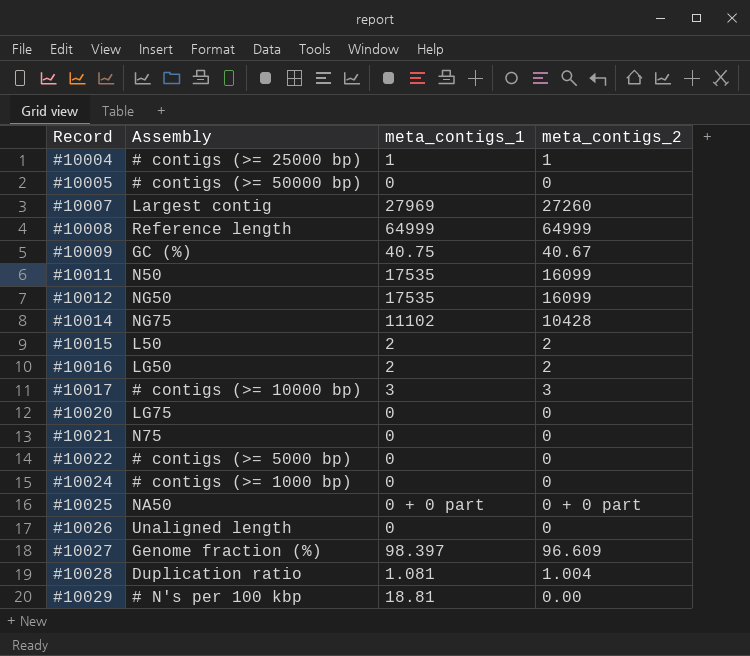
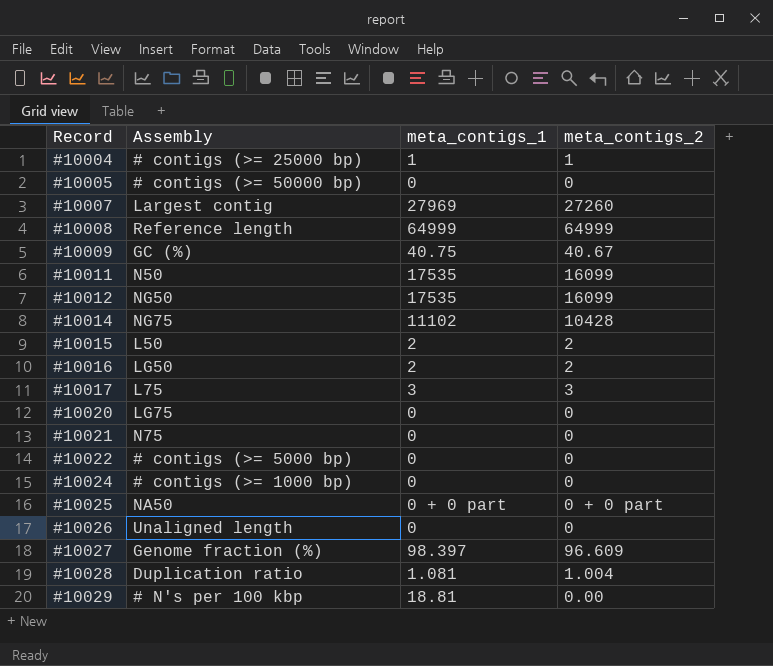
#10017 | Assembly: # contigs (>= 10000 bp) -> L75

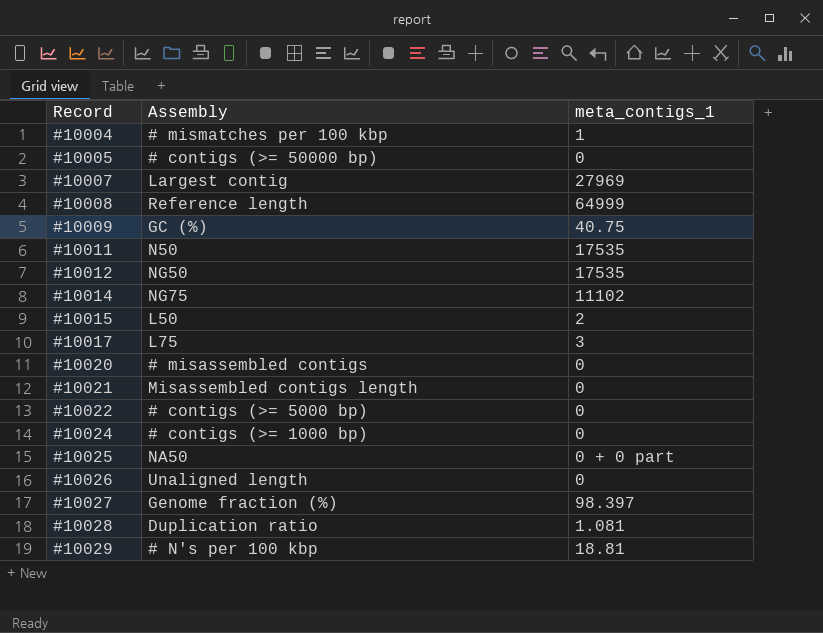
column meta_contigs_2 | position: 4 -> none
row #10016: LG50 | 2 | 2 -> none
#10004 | Assembly: # contigs (>= 25000 bp) -> # mismatches per 100 kbp
#10020 | Assembly: LG75 -> # misassembled contigs
#10021 | Assembly: N75 -> Misassembled contigs length

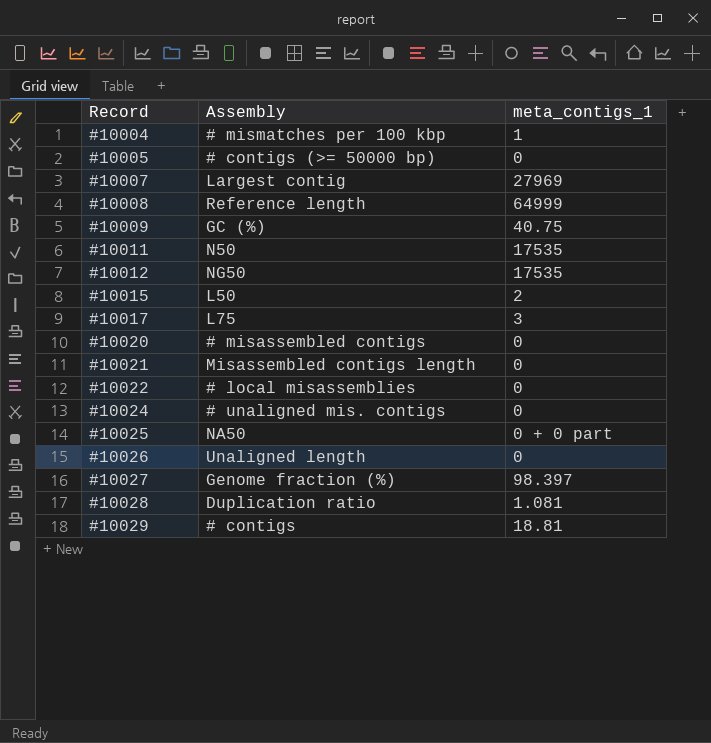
row #10014: NG75 | 11102 -> none
#10022 | Assembly: # contigs (>= 5000 bp) -> # local misassemblies
#10024 | Assembly: # contigs (>= 1000 bp) -> # unaligned mis. contigs
#10029 | Assembly: # N's per 100 kbp -> # contigs

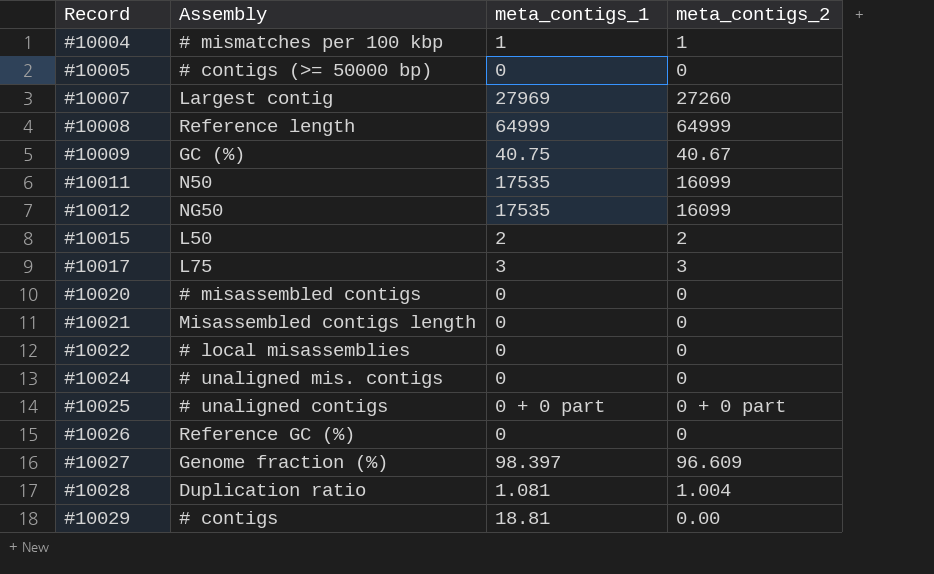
column meta_contigs_2 | position: none -> 4
#10025 | Assembly: NA50 -> # unaligned contigs
#10026 | Assembly: Unaligned length -> Reference GC (%)

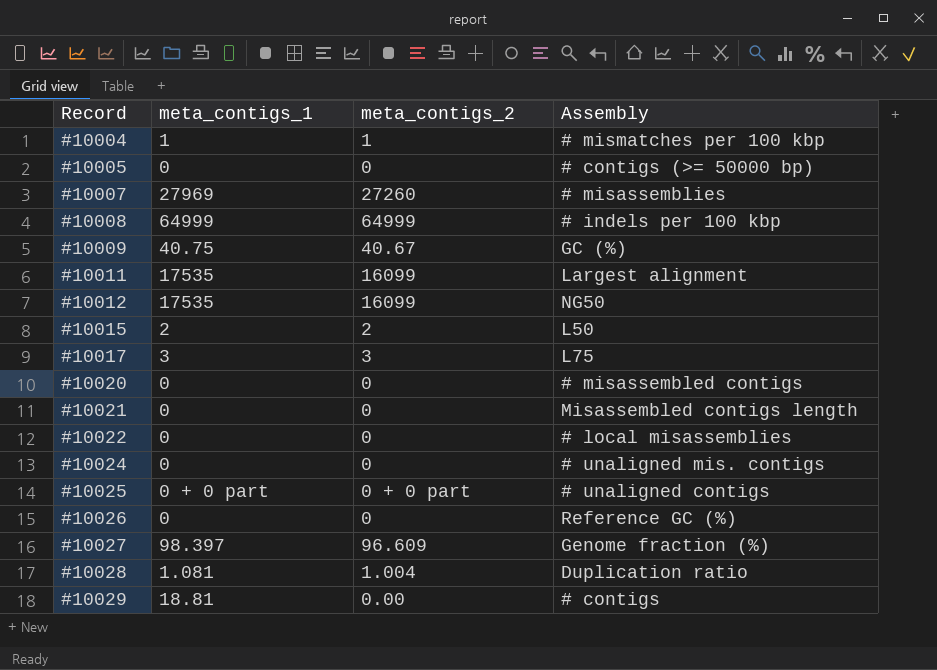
column Assembly | position: 2 -> 4
#10007 | Assembly: Largest contig -> # misassemblies
#10008 | Assembly: Reference length -> # indels per 100 kbp
#10011 | Assembly: N50 -> Largest alignment

